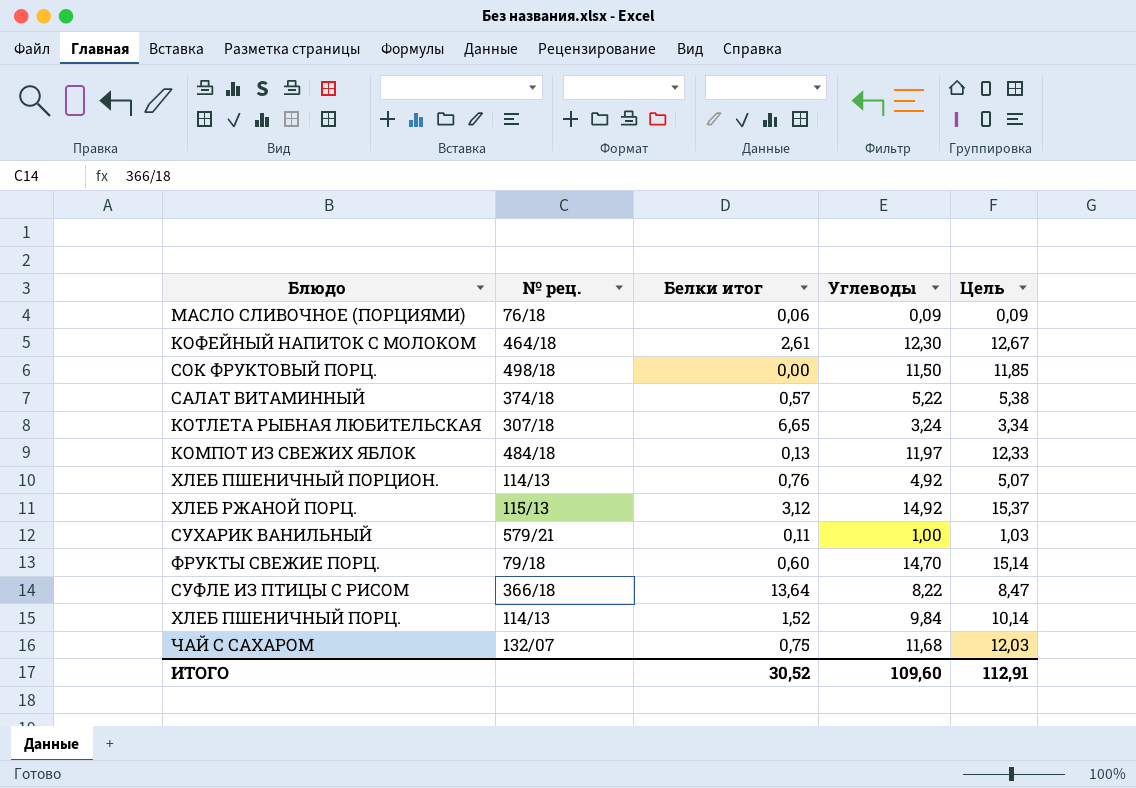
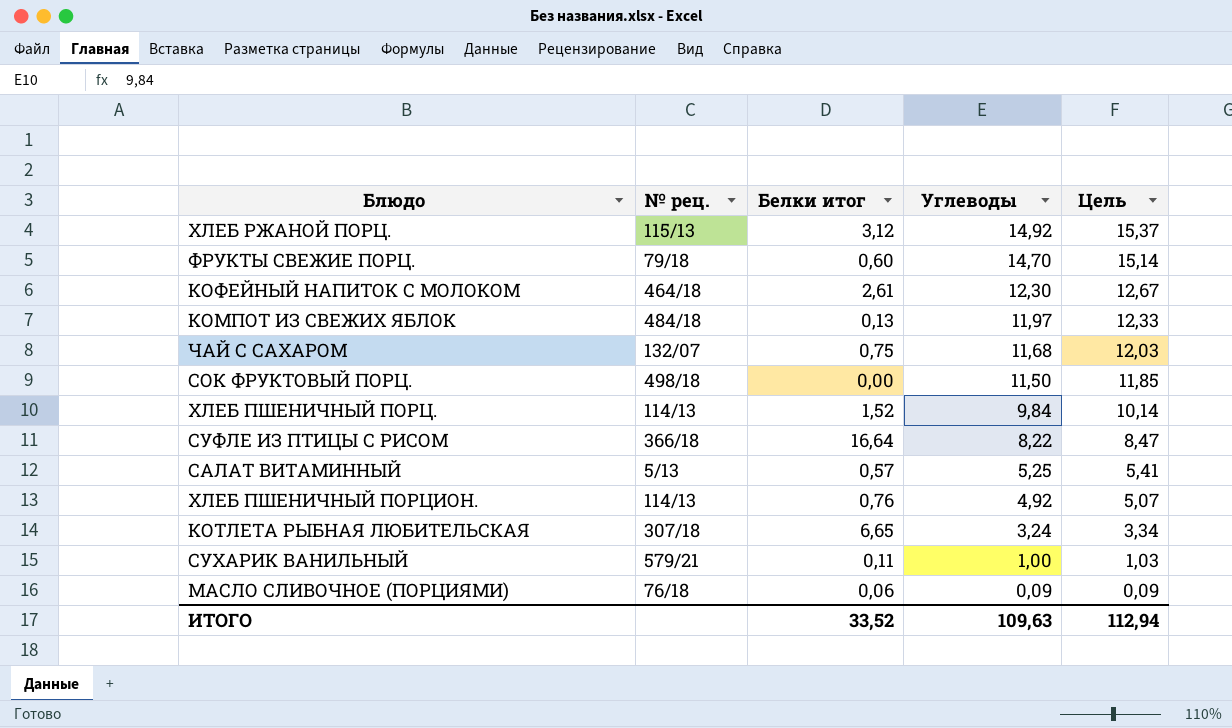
row order: none -> Углеводы descending
СУФЛЕ ИЗ ПТИЦЫ С РИСОМ | Белки итог: 13,64 -> 16,64
САЛАТ ВИТАМИННЫЙ | № рец.: 374/18 -> 5/13
САЛАТ ВИТАМИННЫЙ | Углеводы: 5,22 -> 5,25
САЛАТ ВИТАМИННЫЙ | Цель: 5,38 -> 5,41
ИТОГО | Белки итог: 30,52 -> 33,52
ИТОГО | Углеводы: 109,60 -> 109,63
ИТОГО | Цель: 112,91 -> 112,94

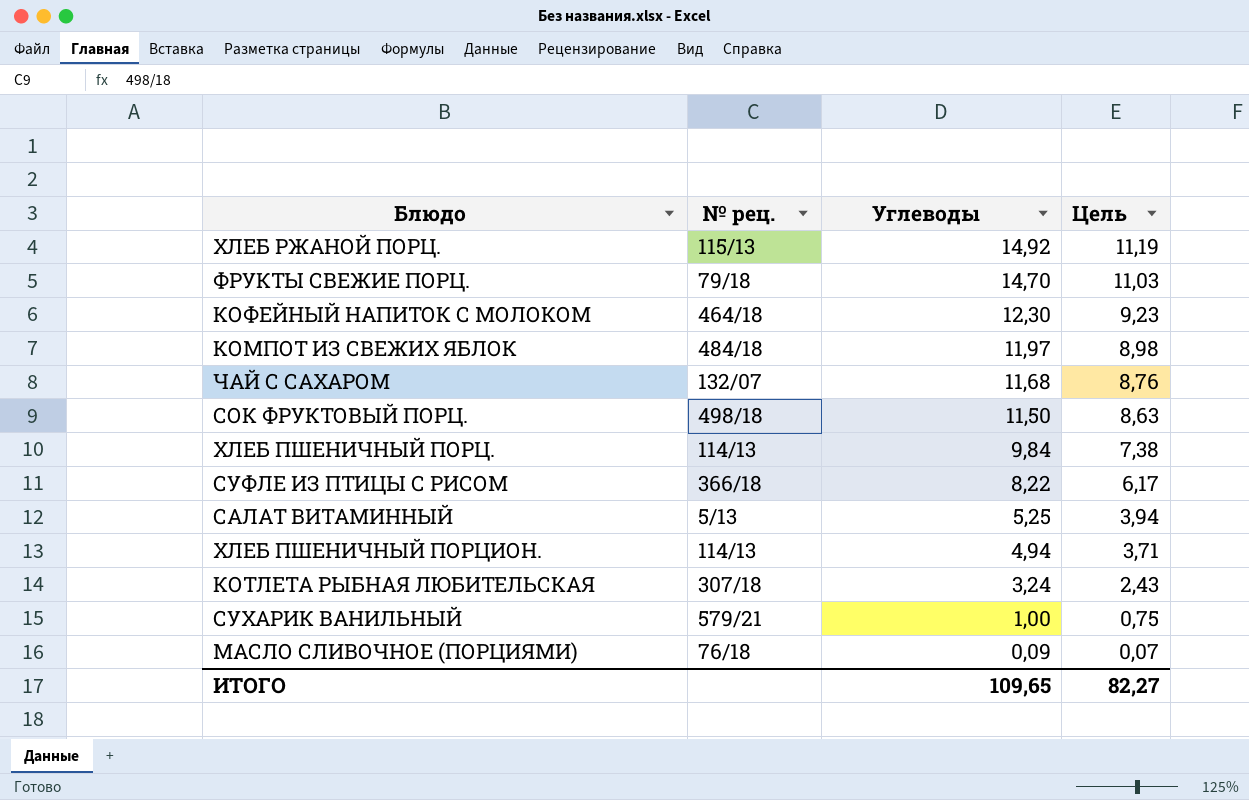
column Белки итог | position: 3 -> none
column Цель | formula: [Углеводы] * 1,03 -> [Углеводы] * 0,75
ХЛЕБ ПШЕНИЧНЫЙ ПОРЦИОН. | Углеводы: 4,92 -> 4,94
ИТОГО | Углеводы: 109,63 -> 109,65
ИТОГО | Цель: 112,94 -> 82,27

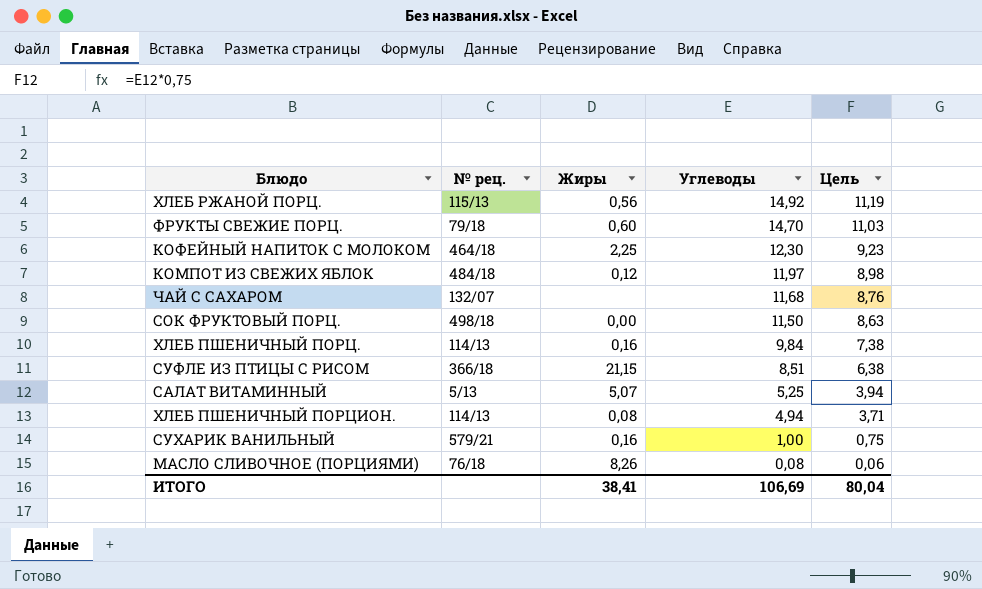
column Жиры | position: none -> 3
row КОТЛЕТА РЫБНАЯ ЛЮБИТЕЛЬСКАЯ: 307/18 | 3,24 | 2,43 -> none
СУФЛЕ ИЗ ПТИЦЫ С РИСОМ | Углеводы: 8,22 -> 8,51
СУФЛЕ ИЗ ПТИЦЫ С РИСОМ | Цель: 6,17 -> 6,38
МАСЛО СЛИВОЧНОЕ (ПОРЦИЯМИ) | Углеводы: 0,09 -> 0,08
МАСЛО СЛИВОЧНОЕ (ПОРЦИЯМИ) | Цель: 0,07 -> 0,06
ИТОГО | Углеводы: 109,65 -> 106,69
ИТОГО | Цель: 82,27 -> 80,04

